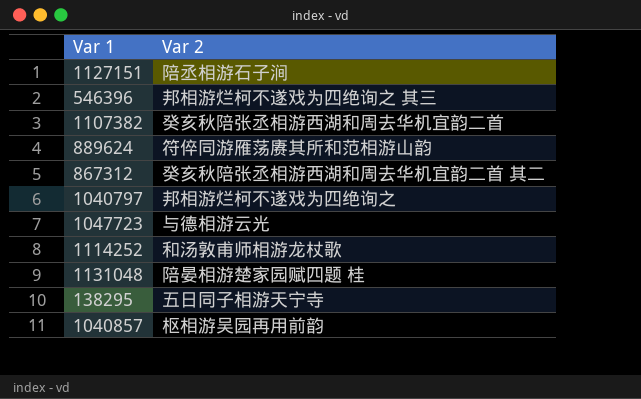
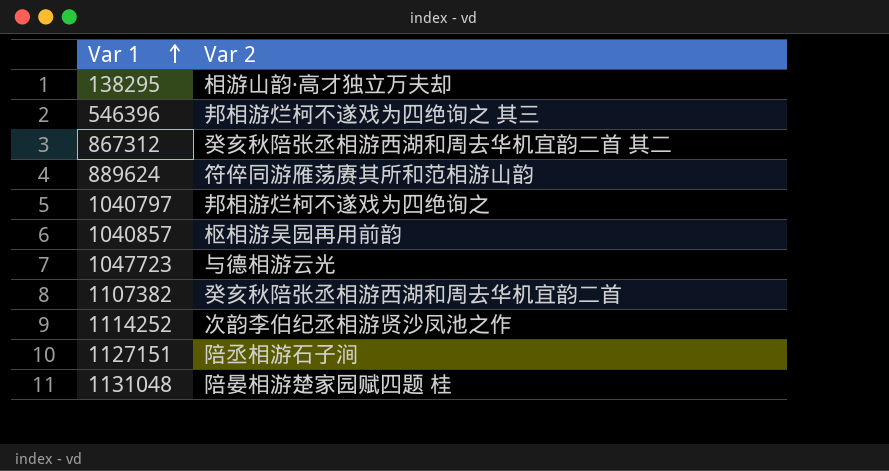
row order: none -> Var 1 ascending
138295 | Var 2: 五日同子相游天宁寺 -> 相游山韵·高才独立万夫却
1114252 | Var 2: 和汤敦甫师相游龙杖歌 -> 次韵李伯纪丞相游贤沙凤池之作

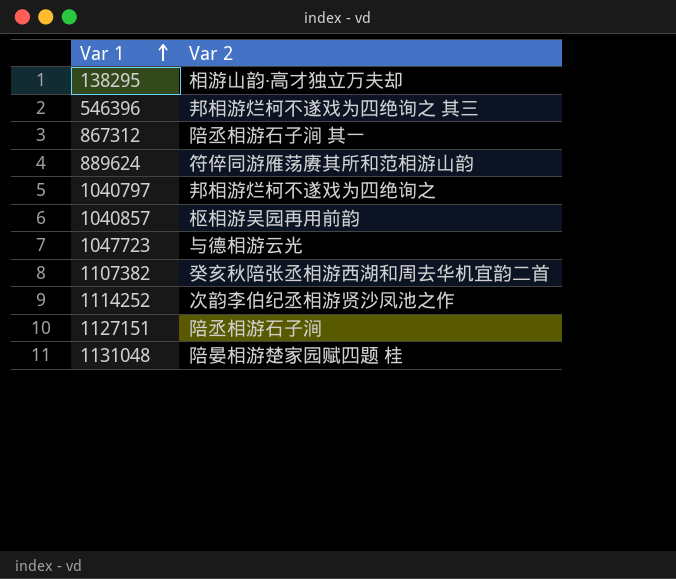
867312 | Var 2: 癸亥秋陪张丞相游西湖和周去华机宜韵二首 其二 -> 陪丞相游石子涧 其一

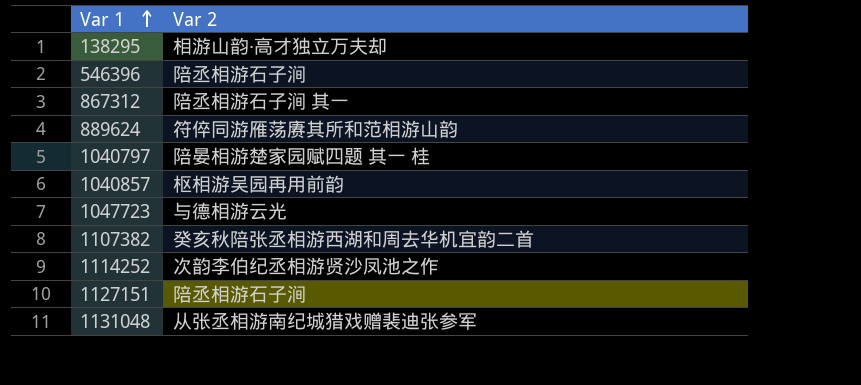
546396 | Var 2: 邦相游烂柯不遂戏为四绝询之 其三 -> 陪丞相游石子涧
1040797 | Var 2: 邦相游烂柯不遂戏为四绝询之 -> 陪晏相游楚家园赋四题 其一 桂
1131048 | Var 2: 陪晏相游楚家园赋四题 桂 -> 从张丞相游南纪城猎戏赠裴迪张参军

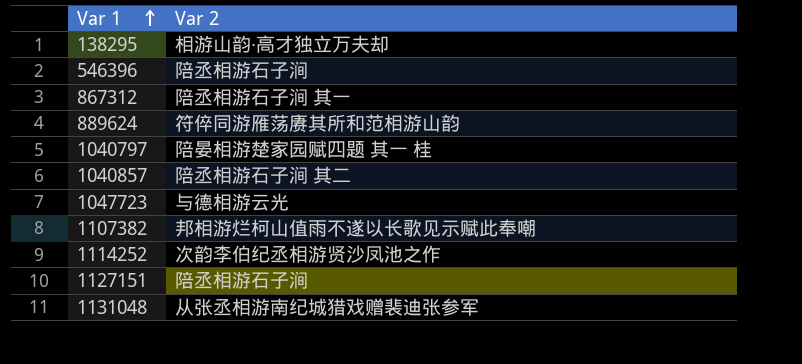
1040857 | Var 2: 枢相游吴园再用前韵 -> 陪丞相游石子涧 其二
1107382 | Var 2: 癸亥秋陪张丞相游西湖和周去华机宜韵二首 -> 邦相游烂柯山值雨不遂以长歌见示赋此奉嘲

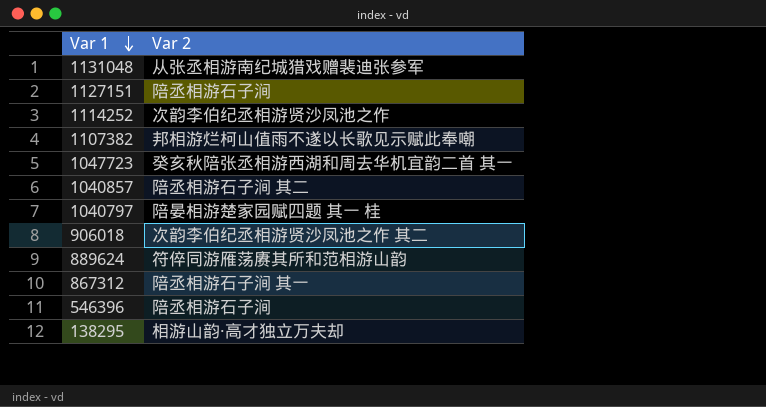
row order: Var 1 ascending -> Var 1 descending
1047723 | Var 2: 与德相游云光 -> 癸亥秋陪张丞相游西湖和周去华机宜韵二首 其一
row 906018: none -> 次韵李伯纪丞相游贤沙凤池之作 其二

